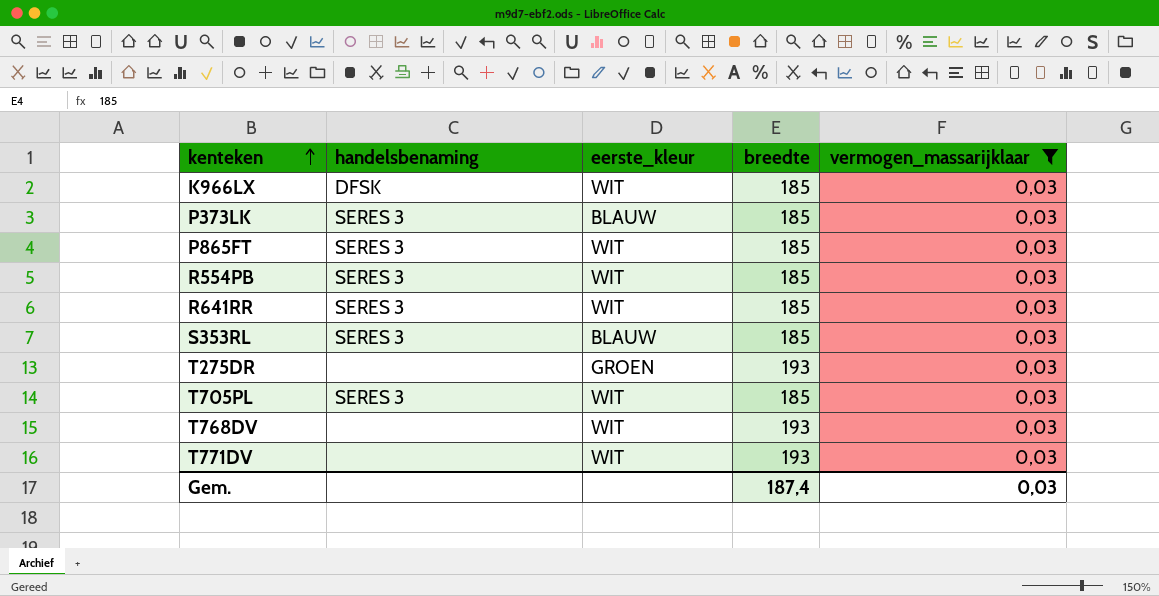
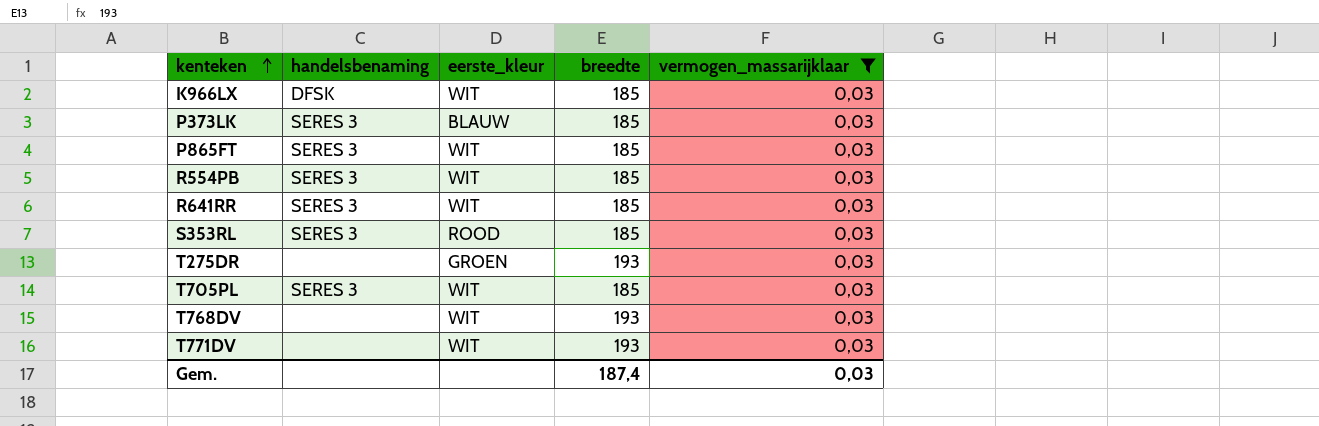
S353RL | eerste_kleur: BLAUW -> ROOD

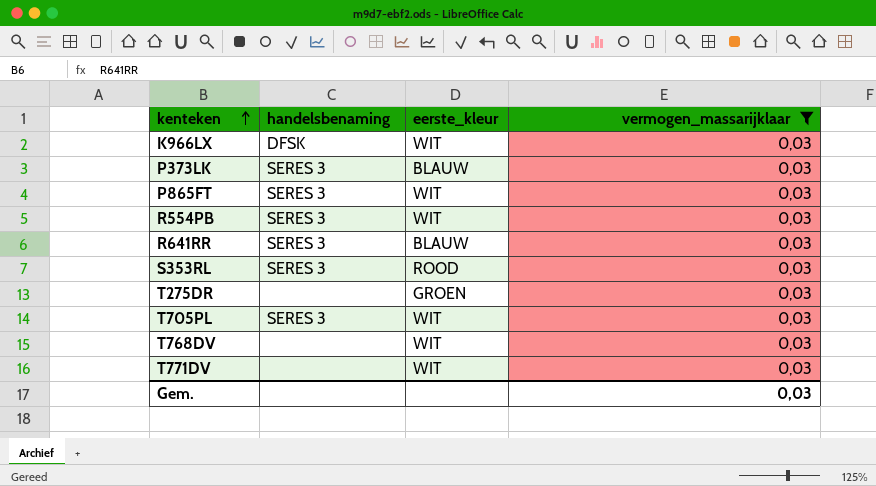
column breedte | position: 4 -> none
R641RR | eerste_kleur: WIT -> BLAUW

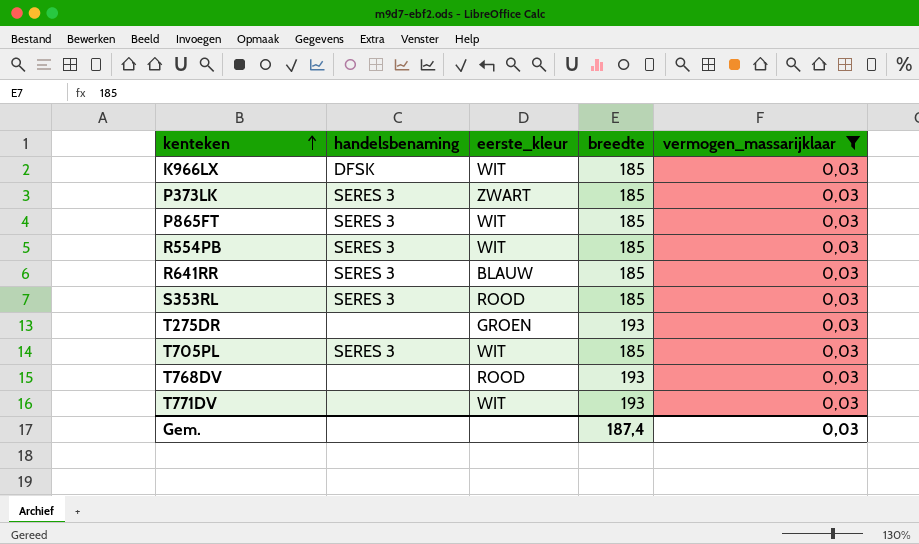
column breedte | position: none -> 4
P373LK | eerste_kleur: BLAUW -> ZWART
T768DV | eerste_kleur: WIT -> ROOD

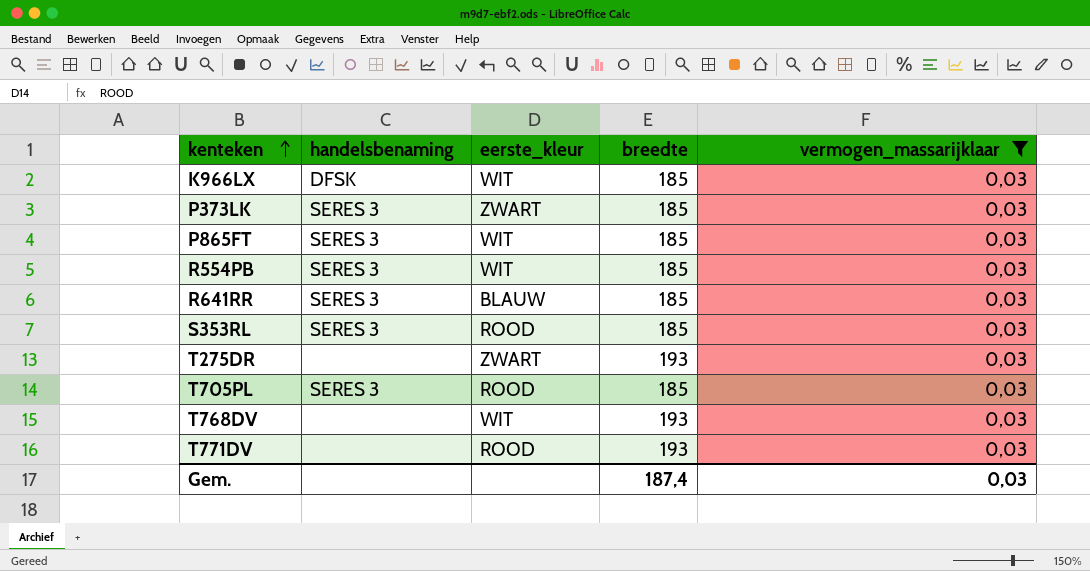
T275DR | eerste_kleur: GROEN -> ZWART
T705PL | eerste_kleur: WIT -> ROOD
T768DV | eerste_kleur: ROOD -> WIT
T771DV | eerste_kleur: WIT -> ROOD

